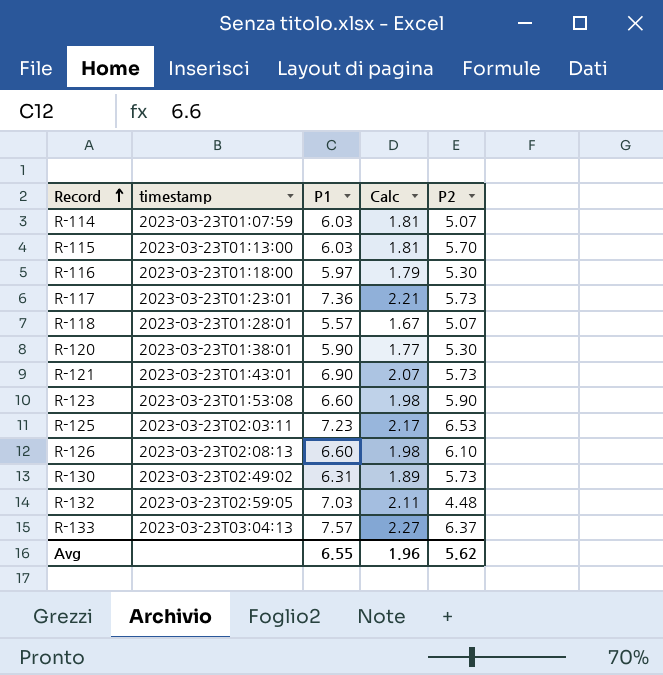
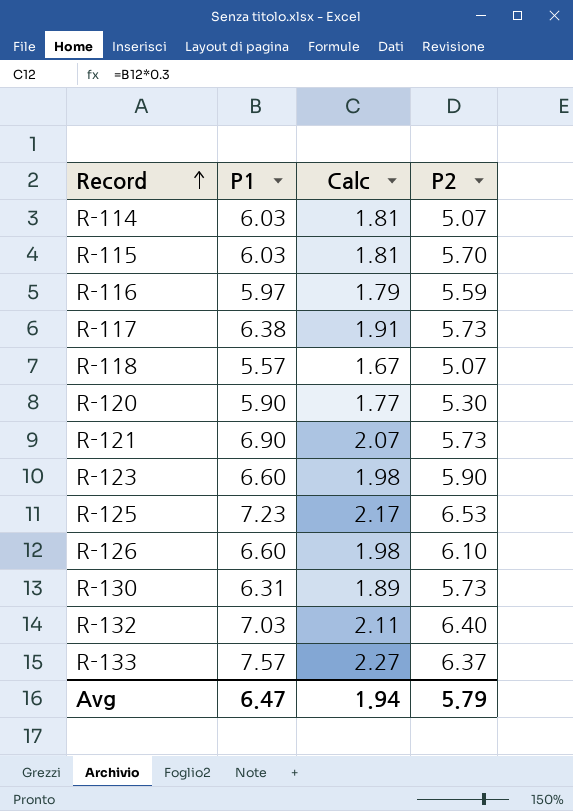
column timestamp | position: 2 -> none
R-116 | P2: 5.30 -> 5.59
R-117 | P1: 7.36 -> 6.38
R-117 | Calc: 2.21 -> 1.91
R-132 | P2: 4.48 -> 6.40
Avg | P1: 6.55 -> 6.47
Avg | Calc: 1.96 -> 1.94
Avg | P2: 5.62 -> 5.79

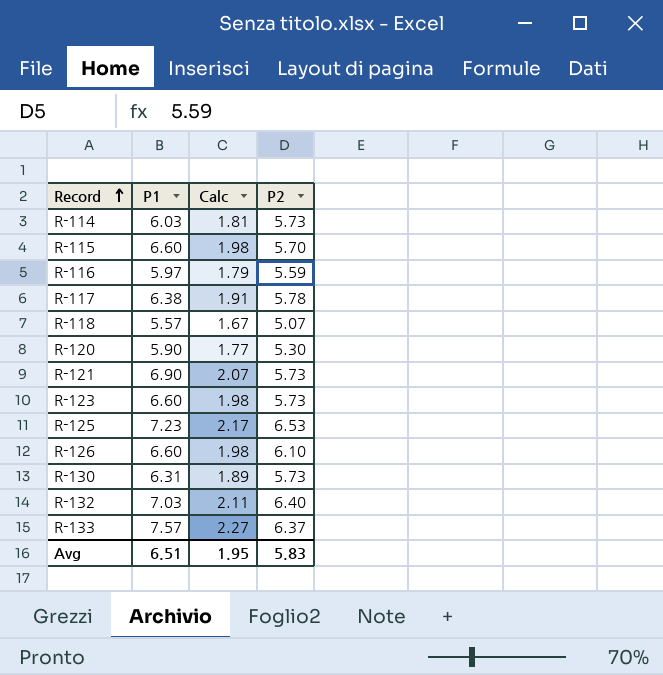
R-114 | P2: 5.07 -> 5.73
R-115 | P1: 6.03 -> 6.60
R-115 | Calc: 1.81 -> 1.98
R-117 | P2: 5.73 -> 5.78
R-123 | P2: 5.90 -> 5.73
Avg | P1: 6.47 -> 6.51
Avg | Calc: 1.94 -> 1.95
Avg | P2: 5.79 -> 5.83

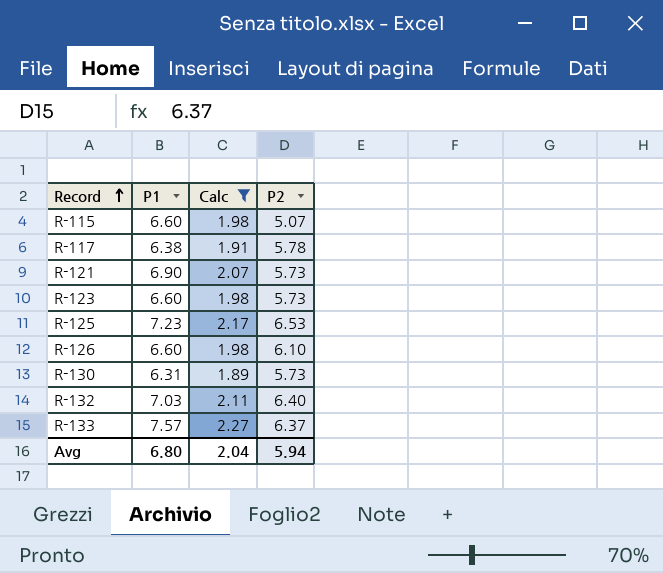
filter: none -> Calc >= 1.89
R-115 | P2: 5.70 -> 5.07
Avg | P1: 6.51 -> 6.80
Avg | Calc: 1.95 -> 2.04
Avg | P2: 5.83 -> 5.94

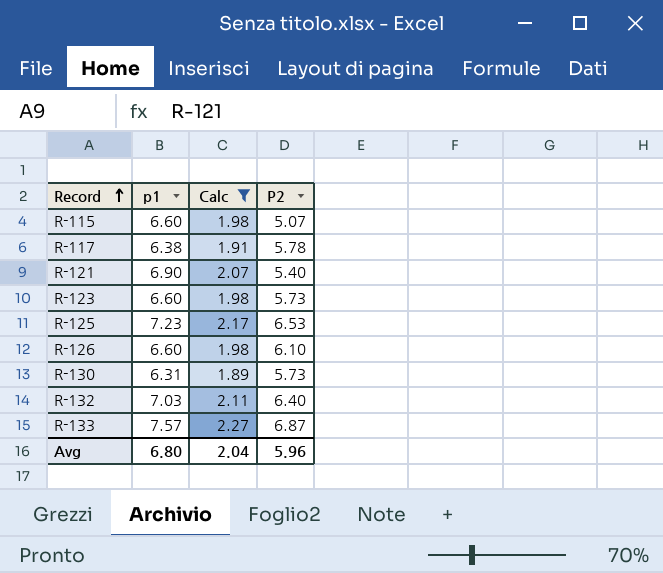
column name: P1 -> p1
R-121 | P2: 5.73 -> 5.40
R-133 | P2: 6.37 -> 6.87
Avg | P2: 5.94 -> 5.96

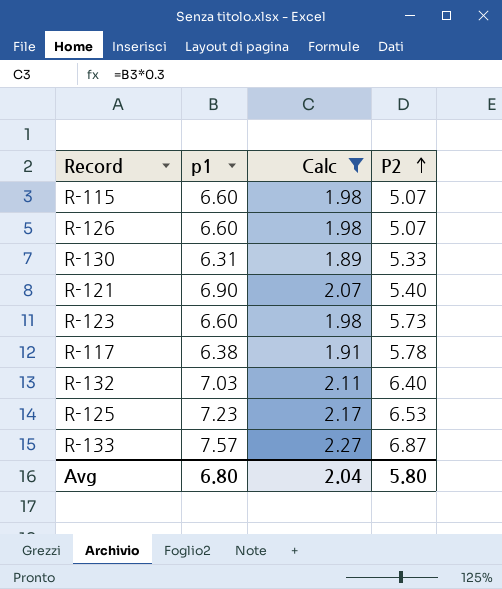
row order: Record ascending -> P2 ascending
R-126 | P2: 6.10 -> 5.07
R-130 | P2: 5.73 -> 5.33
Avg | P2: 5.96 -> 5.80

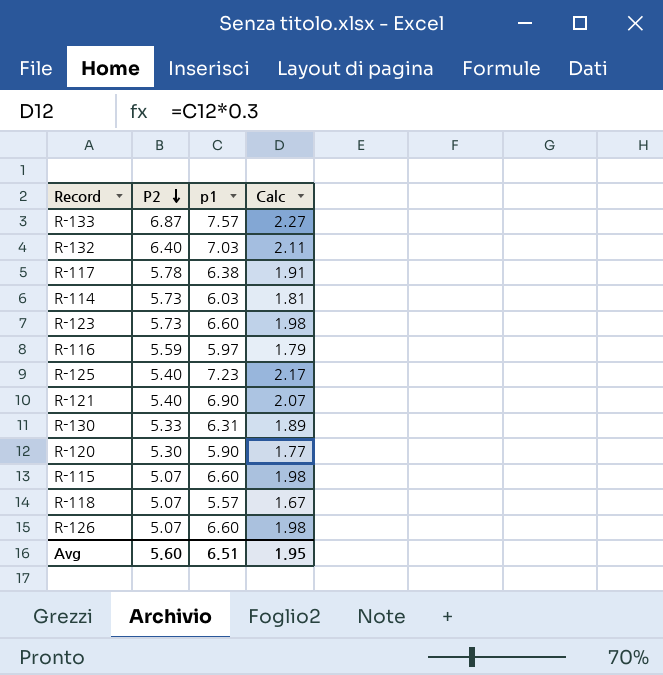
filter: Calc >= 1.89 -> none
row order: P2 ascending -> P2 descending
column P2 | position: 4 -> 2
R-125 | P2: 6.53 -> 5.40
Avg | P2: 5.80 -> 5.60
Avg | p1: 6.80 -> 6.51
Avg | Calc: 2.04 -> 1.95

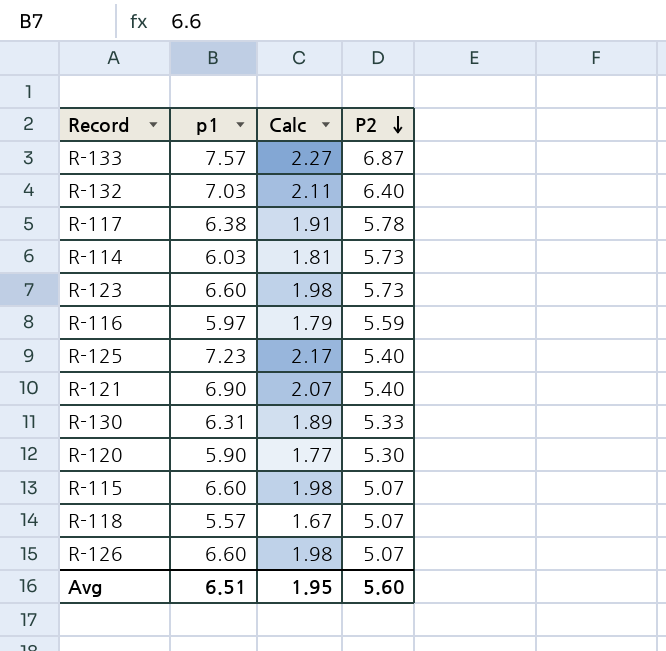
column P2 | position: 2 -> 4

